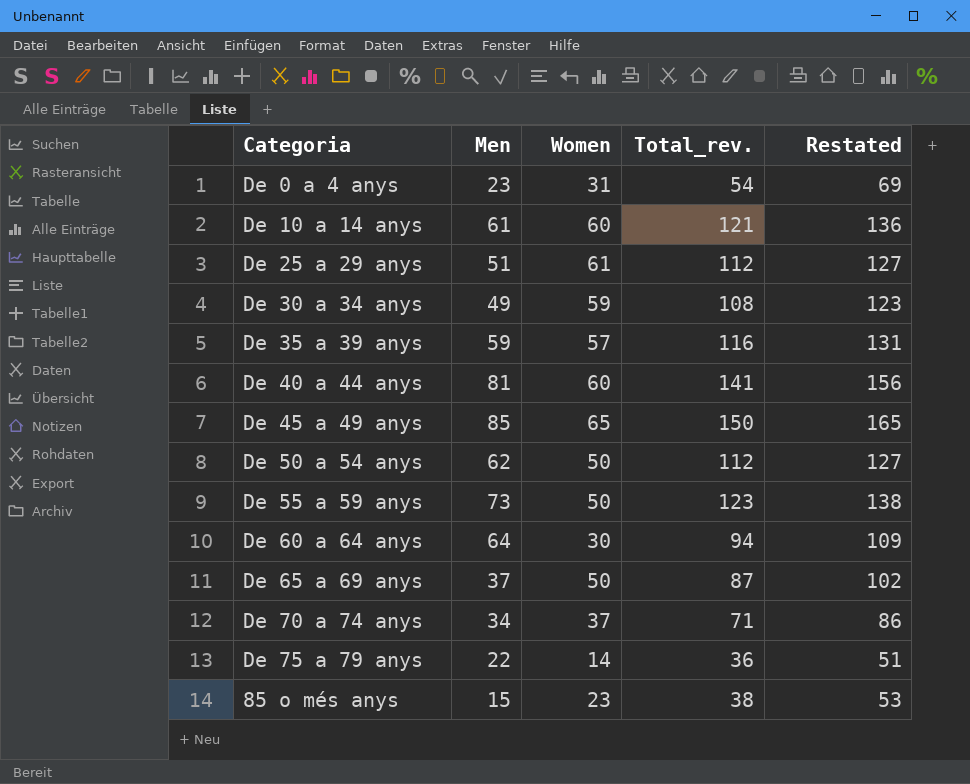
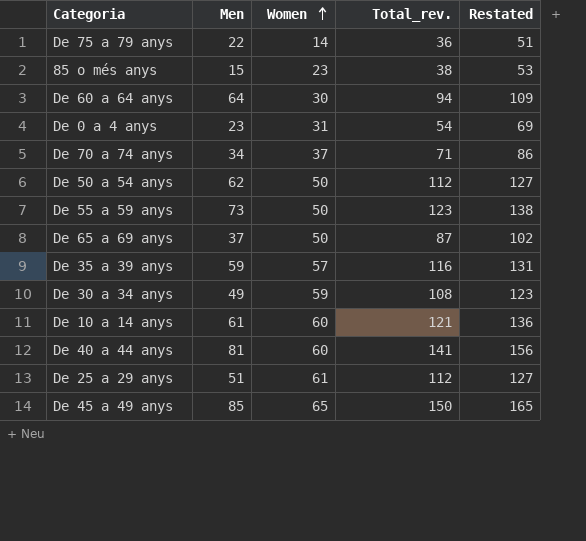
row order: none -> Women ascending

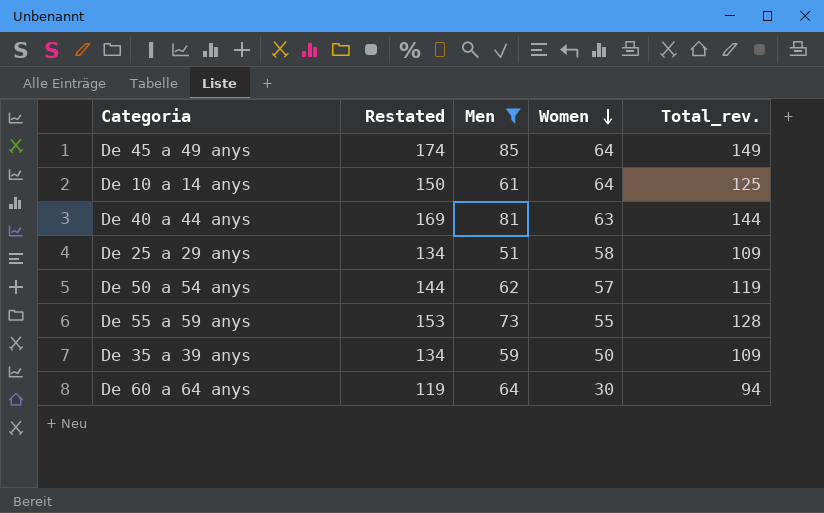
filter: none -> Men >= 51
row order: Women ascending -> Women descending
column Restated | formula: [Total_rev.] + 15 -> [Total_rev.] + 25
column Restated | position: 5 -> 2
De 45 a 49 anys | Women: 65 -> 64
De 45 a 49 anys | Total_rev.: 150 -> 149
De 10 a 14 anys | Women: 60 -> 64
De 10 a 14 anys | Total_rev.: 121 -> 125
De 40 a 44 anys | Women: 60 -> 63
De 40 a 44 anys | Total_rev.: 141 -> 144
De 25 a 29 anys | Women: 61 -> 58
De 25 a 29 anys | Total_rev.: 112 -> 109
De 50 a 54 anys | Women: 50 -> 57
De 50 a 54 anys | Total_rev.: 112 -> 119
De 55 a 59 anys | Women: 50 -> 55
De 55 a 59 anys | Total_rev.: 123 -> 128
De 35 a 39 anys | Women: 57 -> 50
De 35 a 39 anys | Total_rev.: 116 -> 109

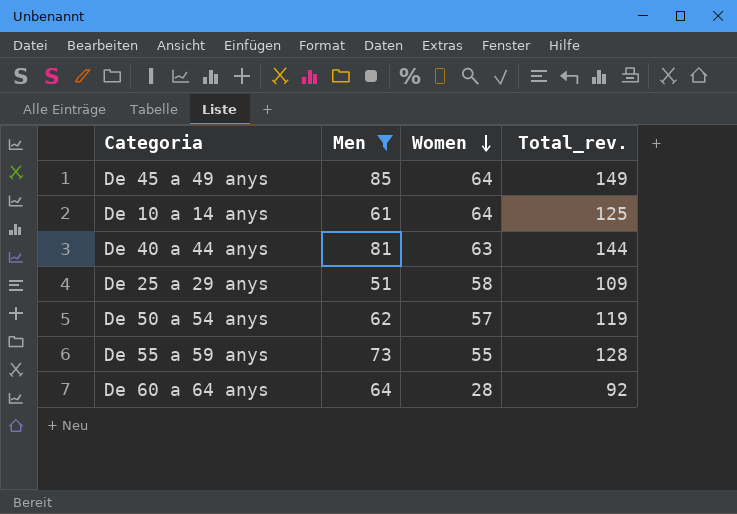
column Restated | formula: [Total_rev.] + 25 -> none
row De 35 a 39 anys: 134 | 59 | 50 | 109 -> none
De 60 a 64 anys | Women: 30 -> 28
De 60 a 64 anys | Total_rev.: 94 -> 92

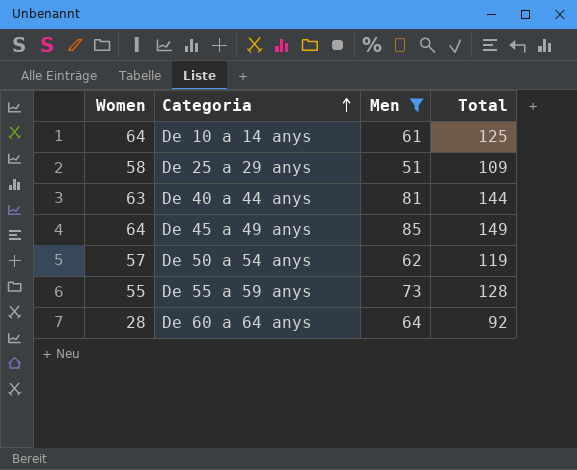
row order: Women descending -> Categoria ascending
column Women | position: 3 -> 1
column name: Total_rev. -> Total

